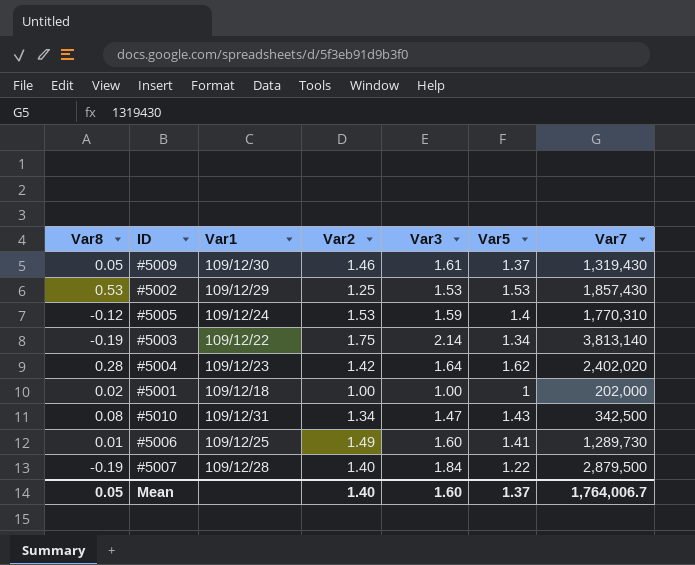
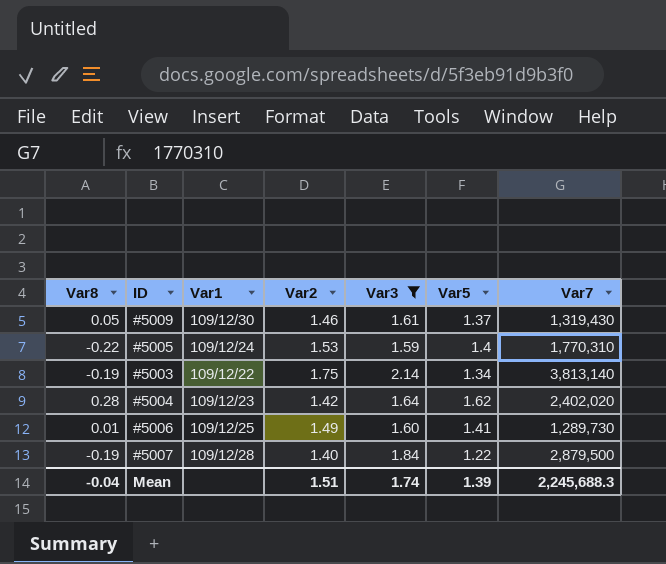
filter: none -> Var3 >= 1.59
#5005 | Var8: -0.12 -> -0.22
Mean | Var8: 0.05 -> -0.04
Mean | Var2: 1.40 -> 1.51
Mean | Var3: 1.60 -> 1.74
Mean | Var5: 1.37 -> 1.39
Mean | Var7: 1,764,006.7 -> 2,245,688.3

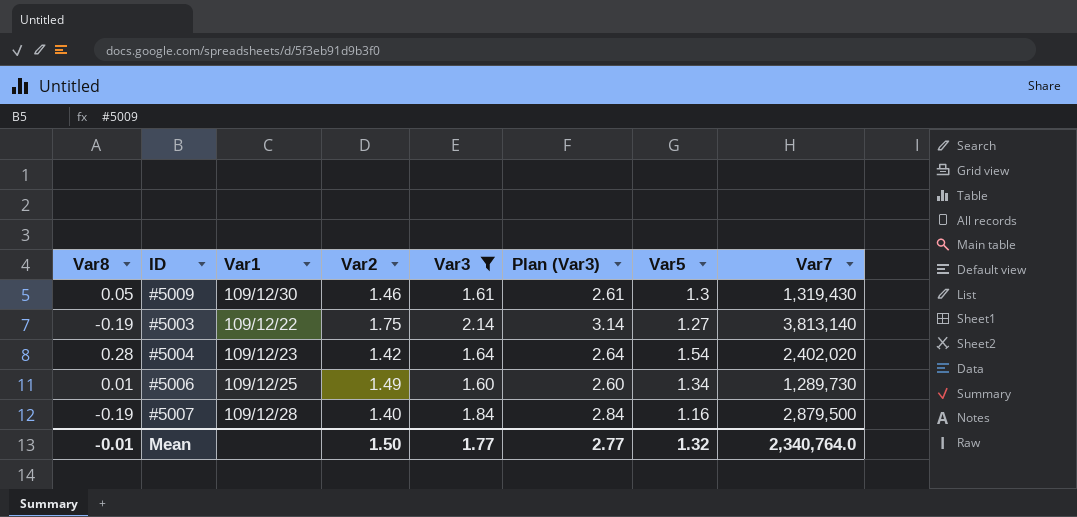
column Plan (Var3) | formula: none -> [Var3] + 1
row #5005: -0.22 | 109/12/24 | 1.53 | 1.59 | 1.4 | 1,770,310 -> none
#5009 | Var5: 1.37 -> 1.3
#5003 | Var5: 1.34 -> 1.27
#5004 | Var5: 1.62 -> 1.54
#5006 | Var5: 1.41 -> 1.34
#5007 | Var5: 1.22 -> 1.16
Mean | Var8: -0.04 -> -0.01
Mean | Var2: 1.51 -> 1.50
Mean | Var3: 1.74 -> 1.77
Mean | Var5: 1.39 -> 1.32
Mean | Var7: 2,245,688.3 -> 2,340,764.0

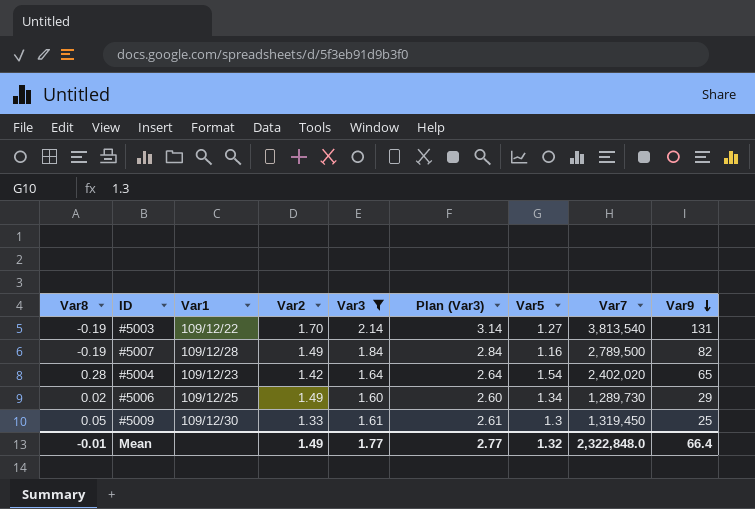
row order: none -> Var9 descending
column Var9 | position: none -> 9
#5003 | Var2: 1.75 -> 1.70
#5003 | Var7: 3,813,140 -> 3,813,540
#5007 | Var2: 1.40 -> 1.49
#5007 | Var7: 2,879,500 -> 2,789,500
#5006 | Var8: 0.01 -> 0.02
#5009 | Var2: 1.46 -> 1.33
#5009 | Var7: 1,319,430 -> 1,319,450
Mean | Var2: 1.50 -> 1.49
Mean | Var7: 2,340,764.0 -> 2,322,848.0

